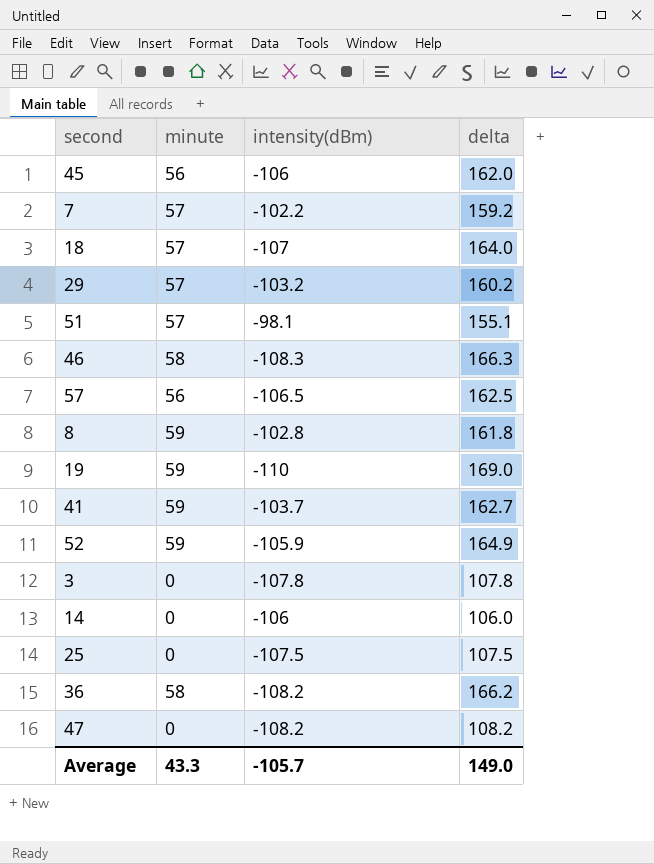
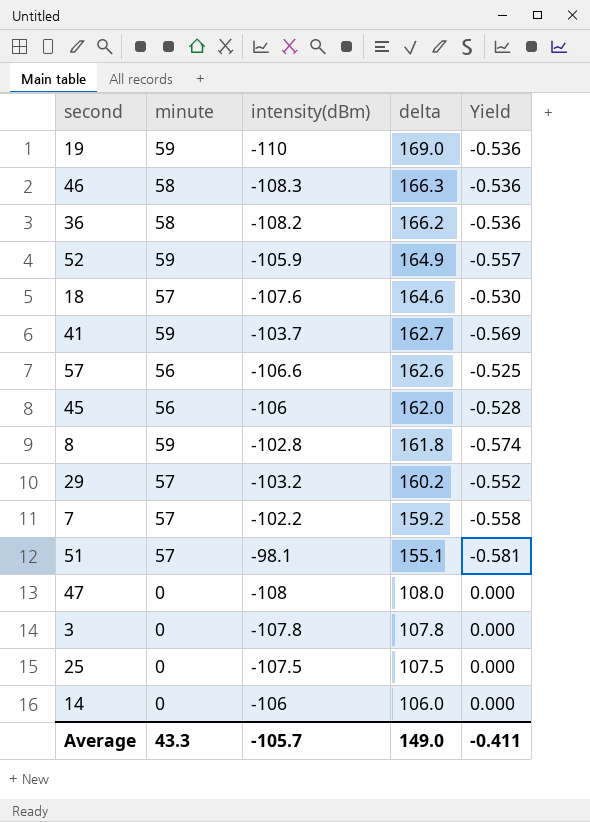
row order: none -> delta descending
column Yield | formula: none -> [minute] / [intensity(dBm)]
18 | intensity(dBm): -107 -> -107.6
18 | delta: 164.0 -> 164.6
57 | intensity(dBm): -106.5 -> -106.6
57 | delta: 162.5 -> 162.6
47 | intensity(dBm): -108.2 -> -108
47 | delta: 108.2 -> 108.0

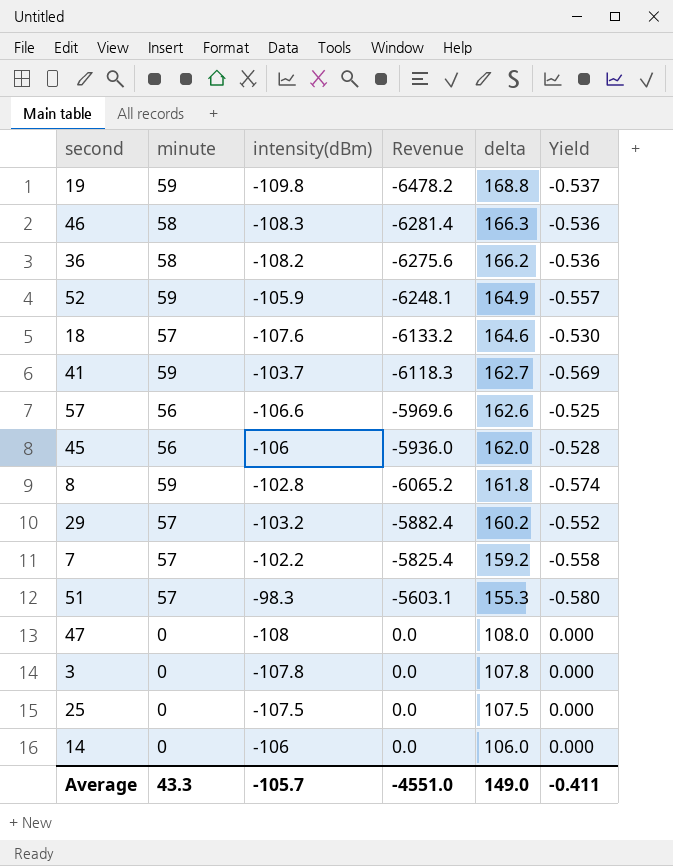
column Revenue | formula: none -> [minute] * [intensity(dBm)]
19 | intensity(dBm): -110 -> -109.8
19 | delta: 169.0 -> 168.8
19 | Yield: -0.536 -> -0.537
51 | intensity(dBm): -98.1 -> -98.3
51 | delta: 155.1 -> 155.3
51 | Yield: -0.581 -> -0.580

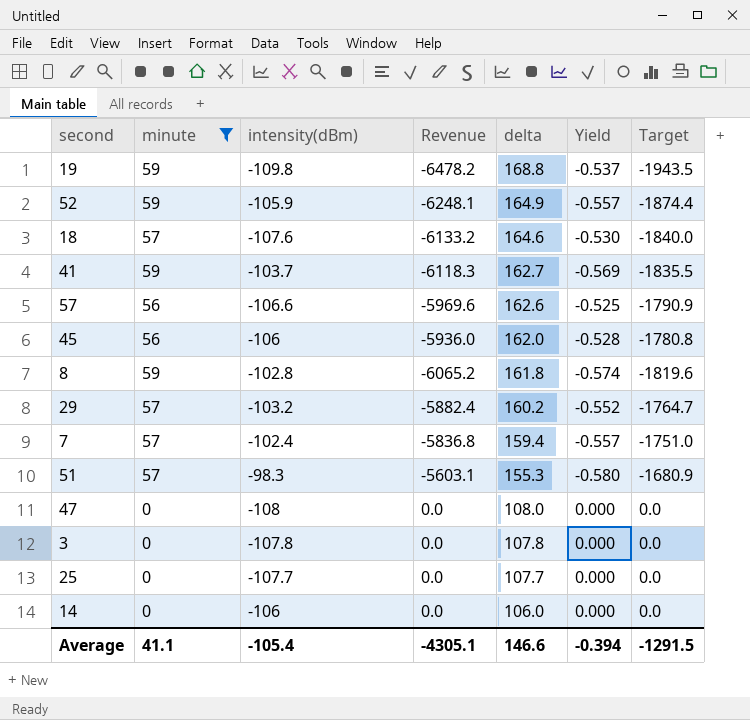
filter: none -> minute != 58
column Target | formula: none -> [Revenue] * 0.3
7 | intensity(dBm): -102.2 -> -102.4
7 | Revenue: -5825.4 -> -5836.8
7 | delta: 159.2 -> 159.4
7 | Yield: -0.558 -> -0.557
25 | intensity(dBm): -107.5 -> -107.7
25 | delta: 107.5 -> 107.7
Average | minute: 43.3 -> 41.1
Average | intensity(dBm): -105.7 -> -105.4
Average | Revenue: -4551.0 -> -4305.1
Average | delta: 149.0 -> 146.6
Average | Yield: -0.411 -> -0.394

